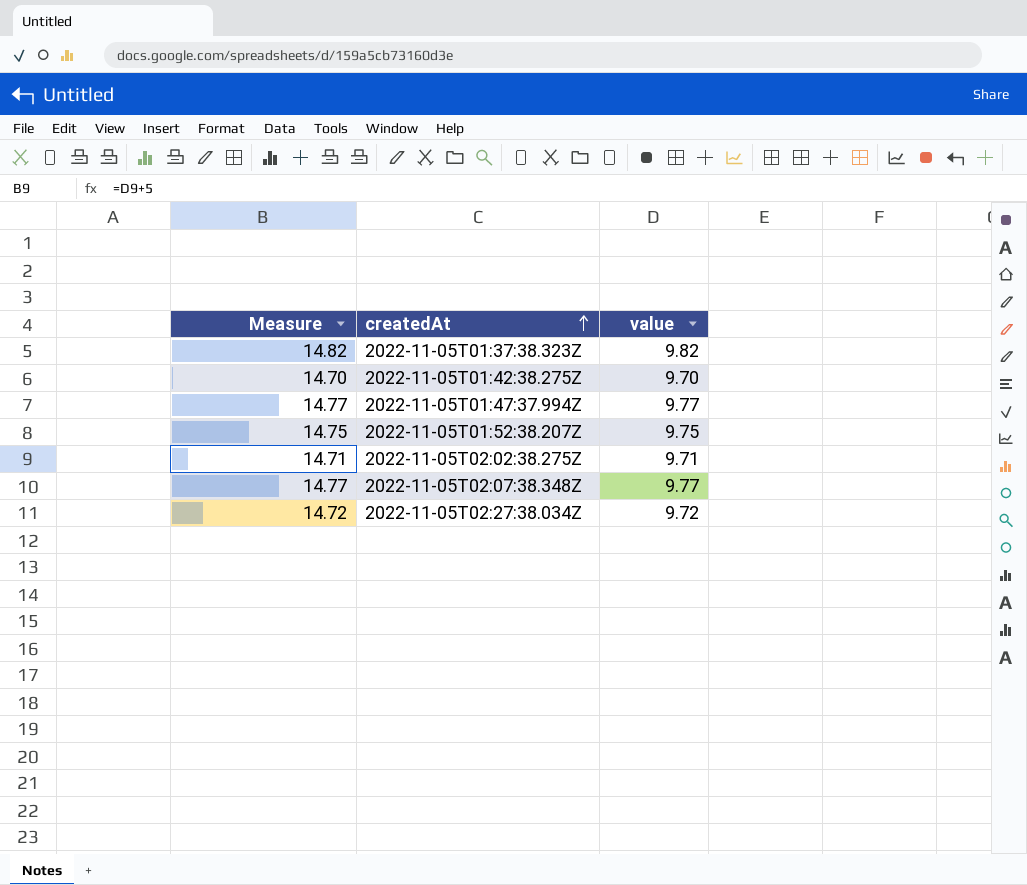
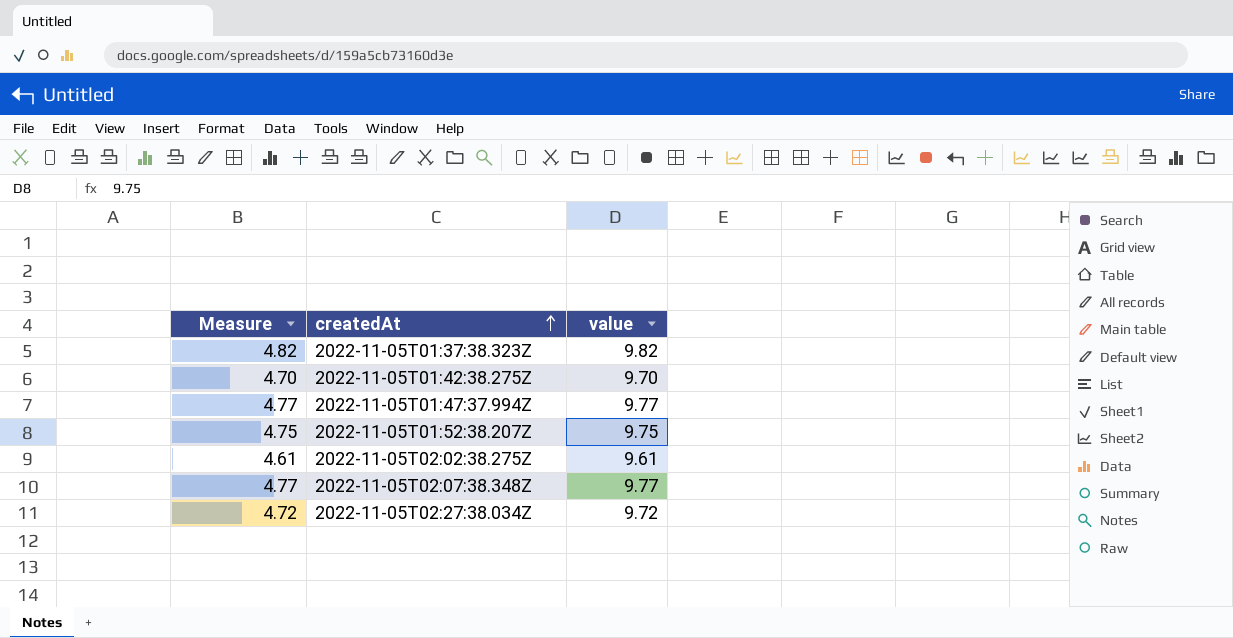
column Measure | formula: [value] + 5 -> [value] - 5
2022-11-05T02:02:38.275Z | value: 9.71 -> 9.61

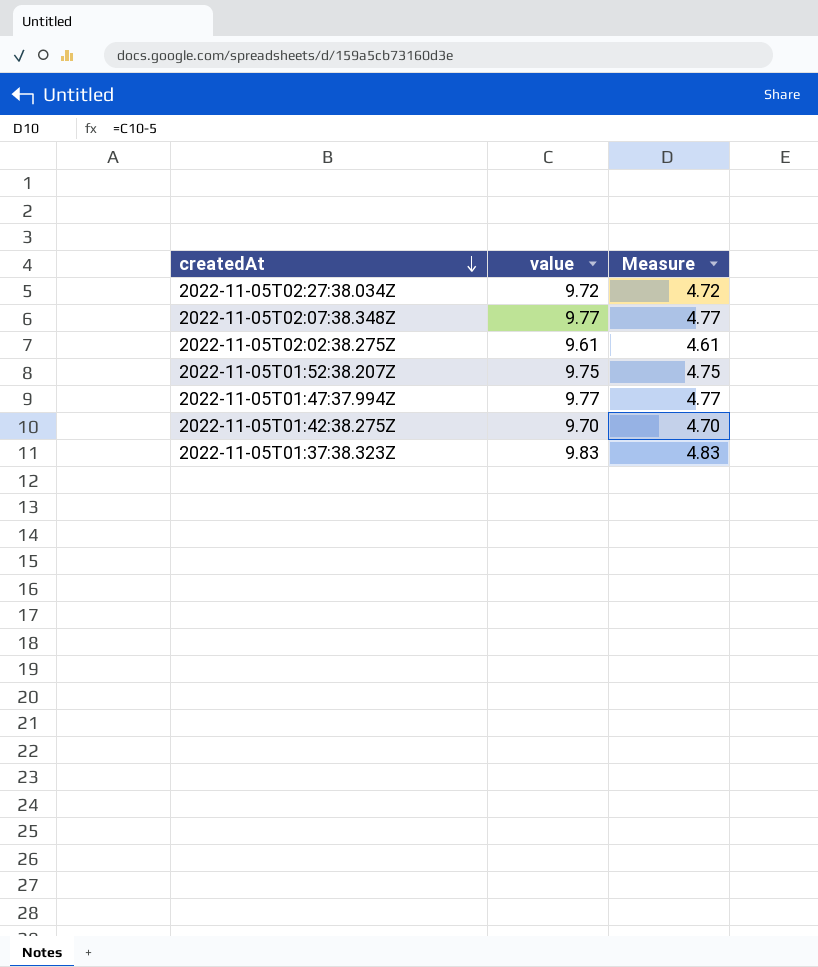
row order: createdAt ascending -> createdAt descending
column Measure | position: 1 -> 3
2022-11-05T01:37:38.323Z | value: 9.82 -> 9.83
2022-11-05T01:37:38.323Z | Measure: 4.82 -> 4.83

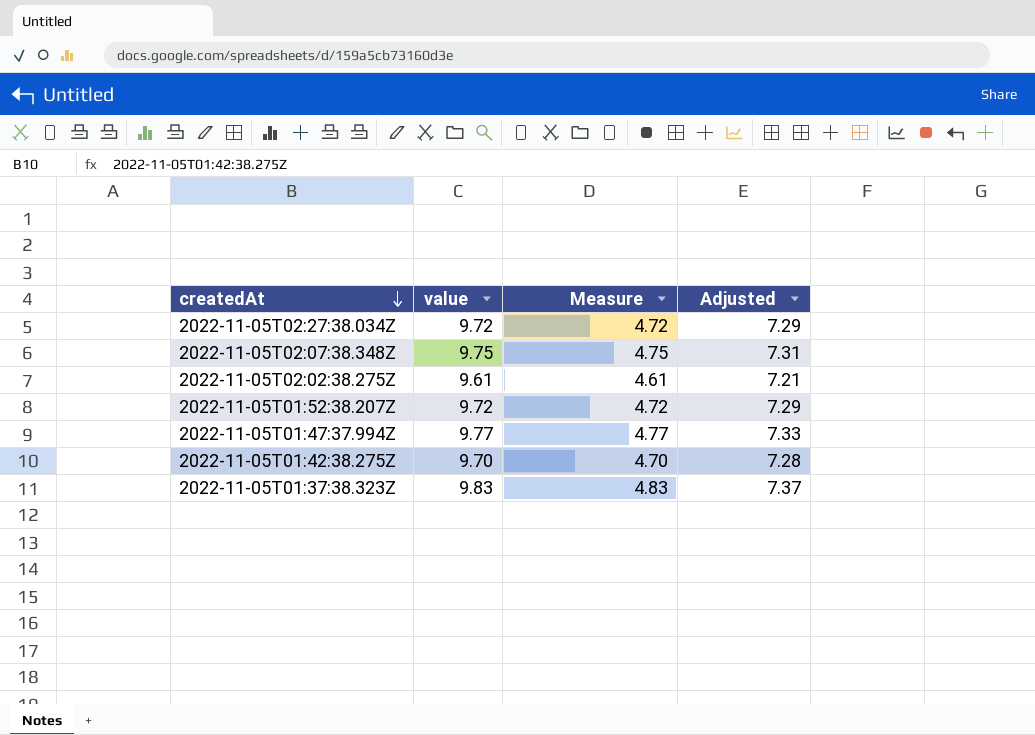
column Adjusted | formula: none -> [value] * 0.75
2022-11-05T02:07:38.348Z | value: 9.77 -> 9.75
2022-11-05T02:07:38.348Z | Measure: 4.77 -> 4.75
2022-11-05T01:52:38.207Z | value: 9.75 -> 9.72
2022-11-05T01:52:38.207Z | Measure: 4.75 -> 4.72

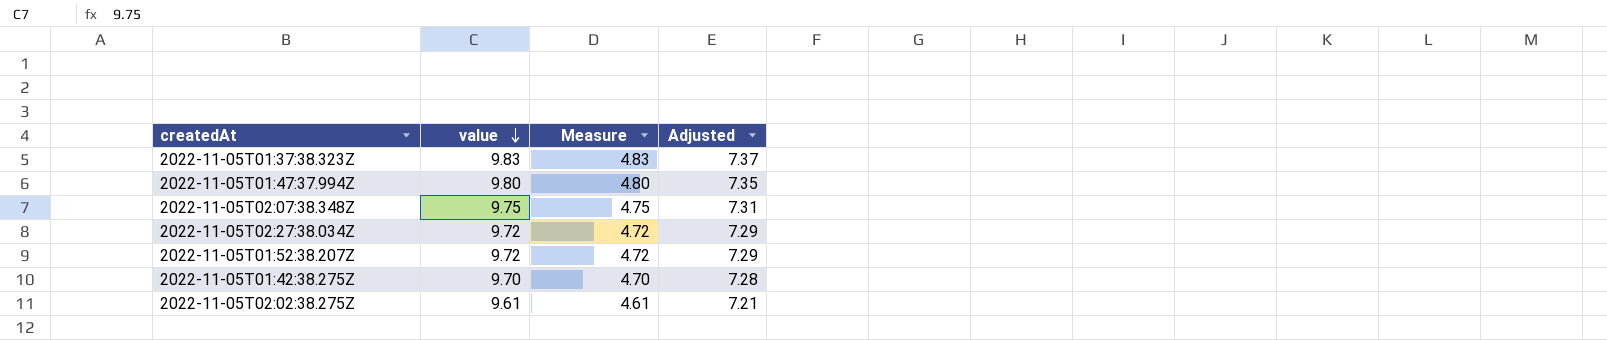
row order: createdAt descending -> value descending
2022-11-05T01:47:37.994Z | value: 9.77 -> 9.80
2022-11-05T01:47:37.994Z | Measure: 4.77 -> 4.80
2022-11-05T01:47:37.994Z | Adjusted: 7.33 -> 7.35

